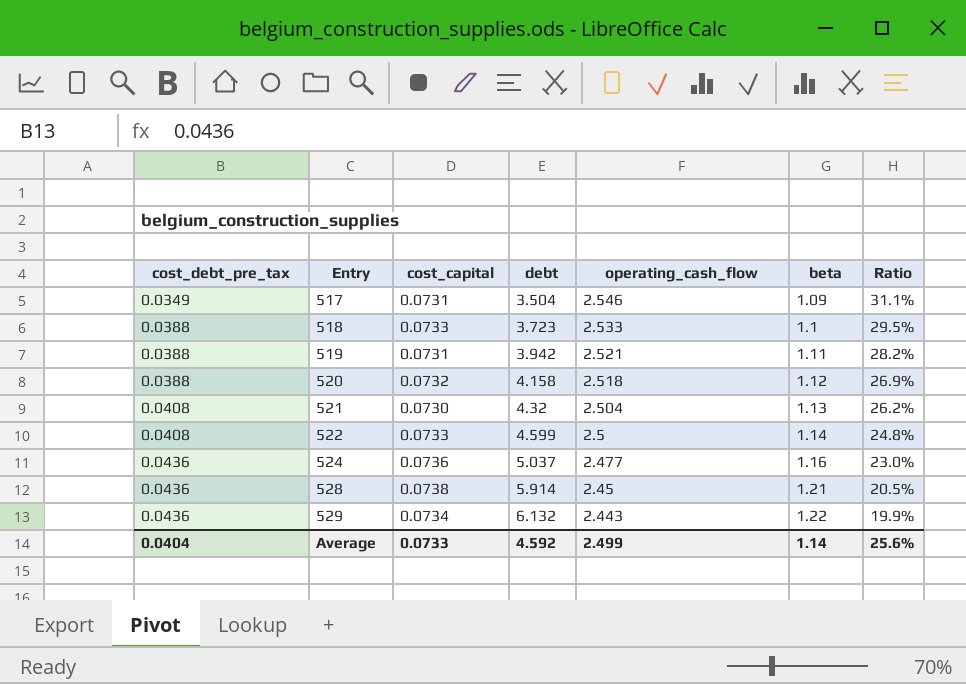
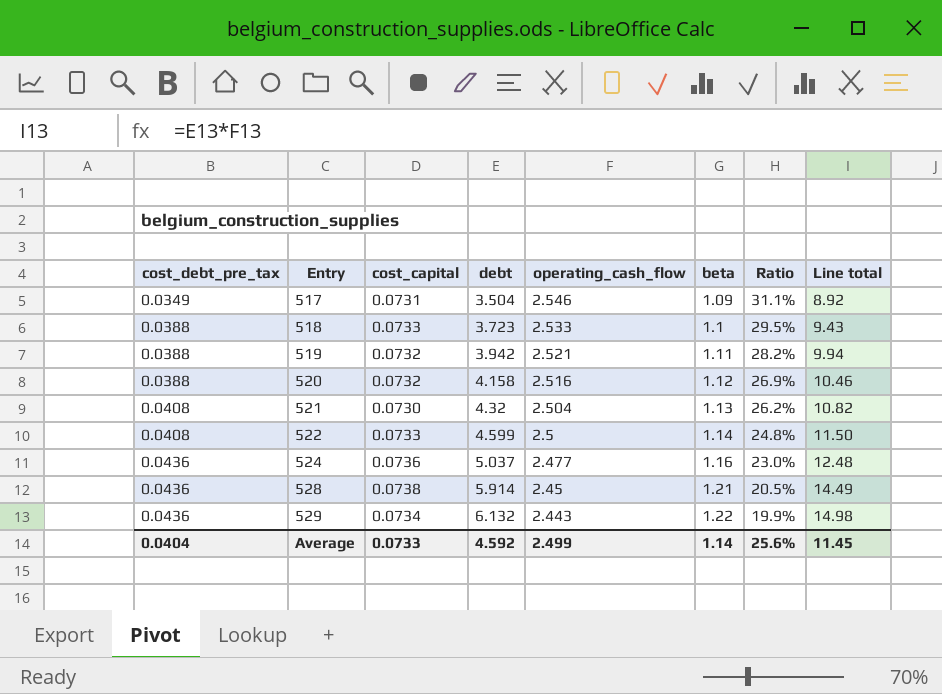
column Line total | formula: none -> [debt] * [operating_cash_flow]
519 | cost_capital: 0.0731 -> 0.0732
520 | operating_cash_flow: 2.518 -> 2.516

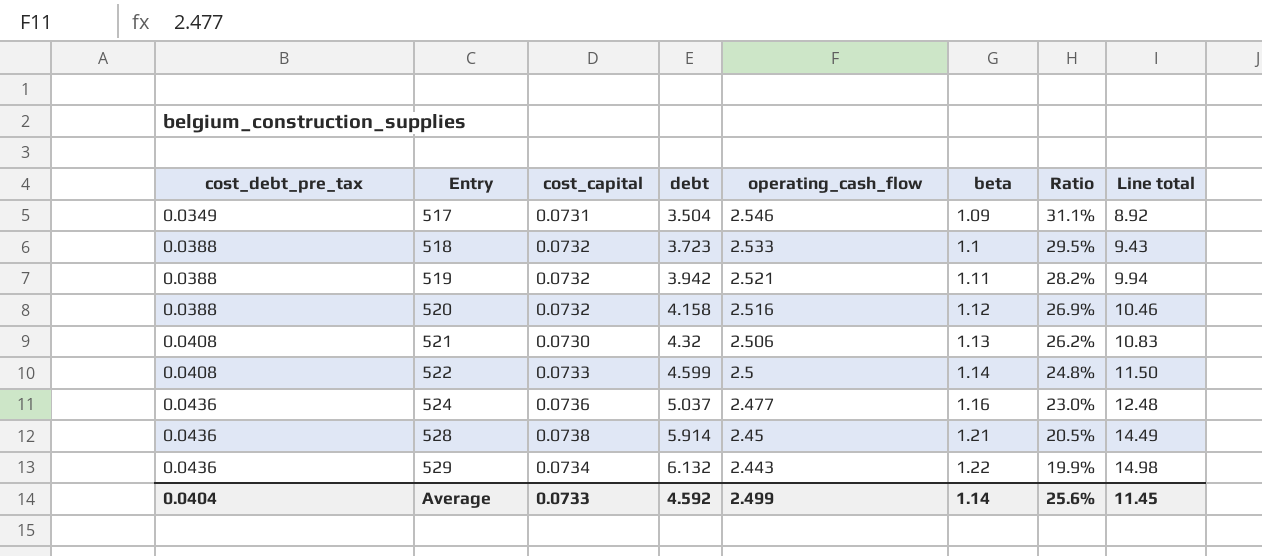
518 | cost_capital: 0.0733 -> 0.0732
521 | operating_cash_flow: 2.504 -> 2.506
521 | Line total: 10.82 -> 10.83

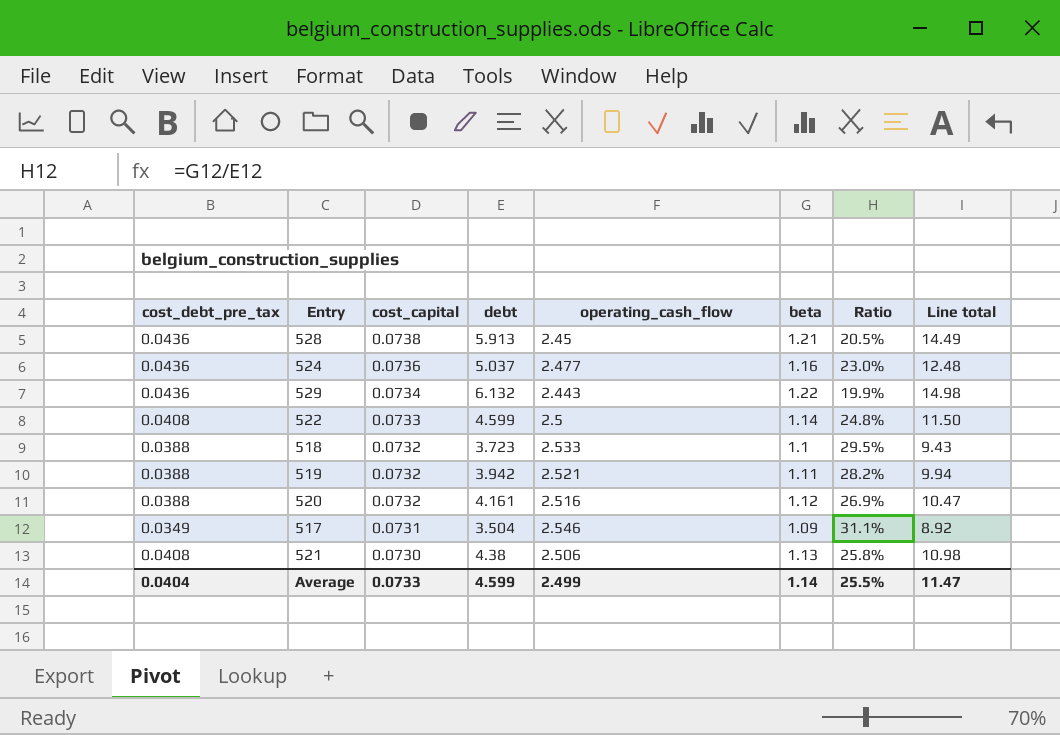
row order: cost_debt_pre_tax ascending -> cost_capital descending
528 | debt: 5.914 -> 5.913
520 | debt: 4.158 -> 4.161
520 | Line total: 10.46 -> 10.47
521 | debt: 4.32 -> 4.38
521 | Ratio: 26.2% -> 25.8%
521 | Line total: 10.83 -> 10.98
Average | debt: 4.592 -> 4.599
Average | Ratio: 25.6% -> 25.5%
Average | Line total: 11.45 -> 11.47

